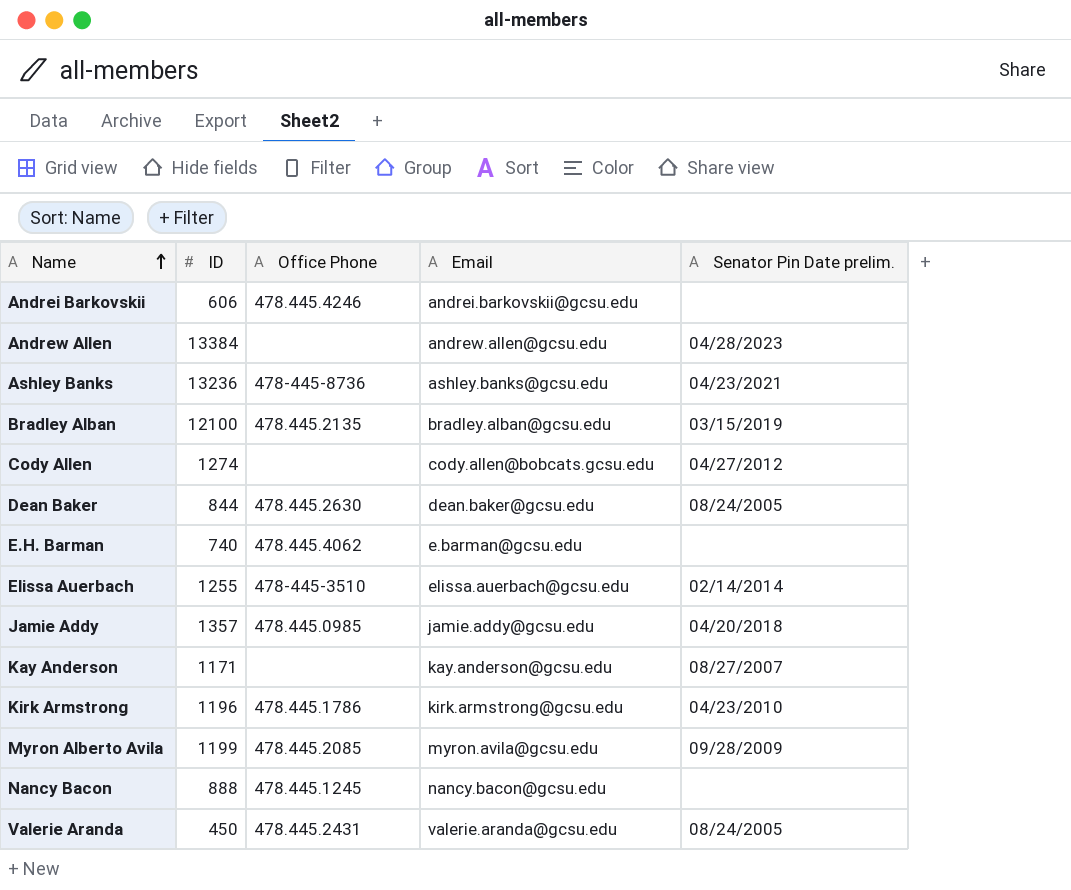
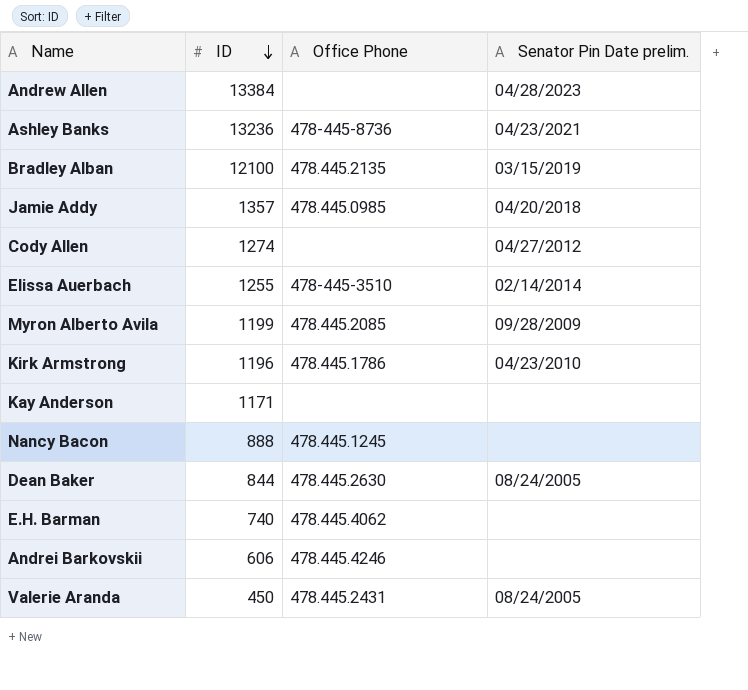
row order: Name ascending -> ID descending
column Email | position: 4 -> none
Kay Anderson | Senator Pin Date prelim.: 08/27/2007 -> none

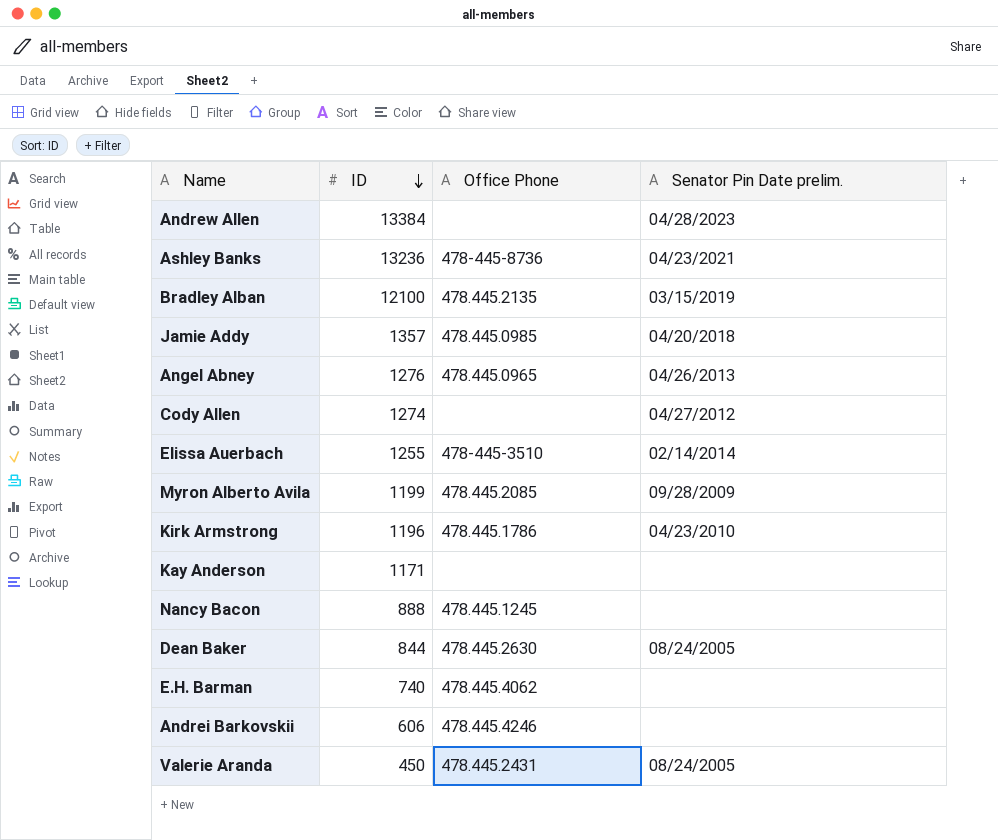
row Angel Abney: none -> 1276 | 478.445.0965 | 04/26/2013

